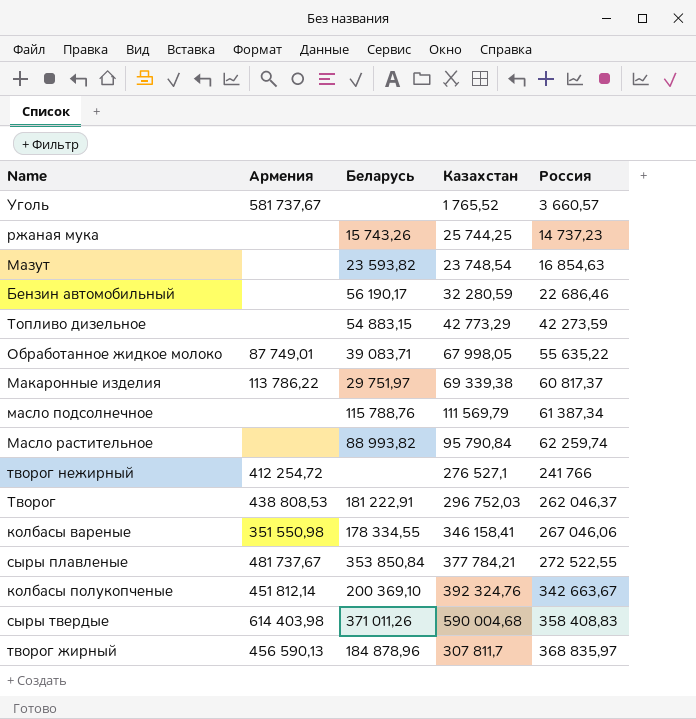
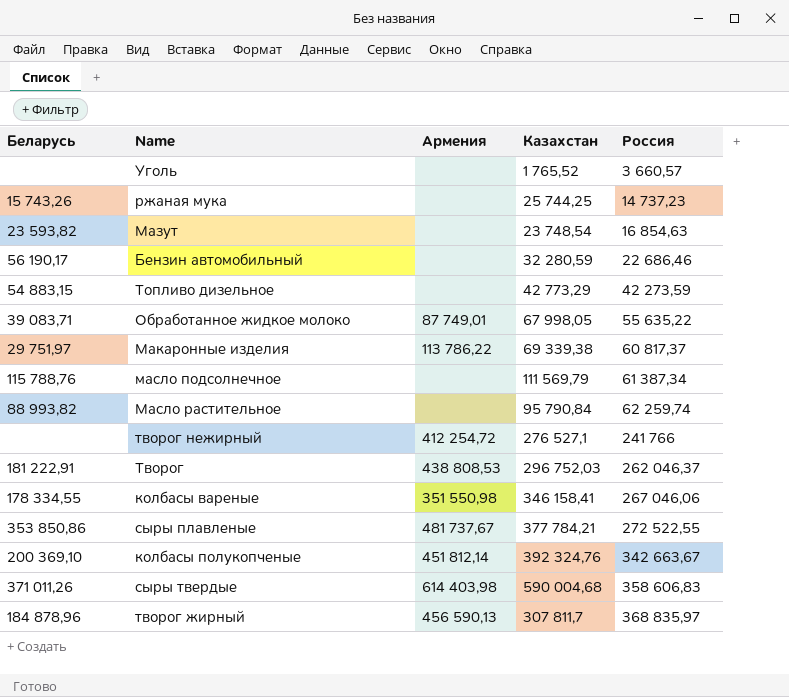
column Беларусь | position: 3 -> 1
Уголь | Армения: 581 737,67 -> none
сыры плавленые | Беларусь: 353 850,84 -> 353 850,86
сыры твердые | Россия: 358 408,83 -> 358 606,83

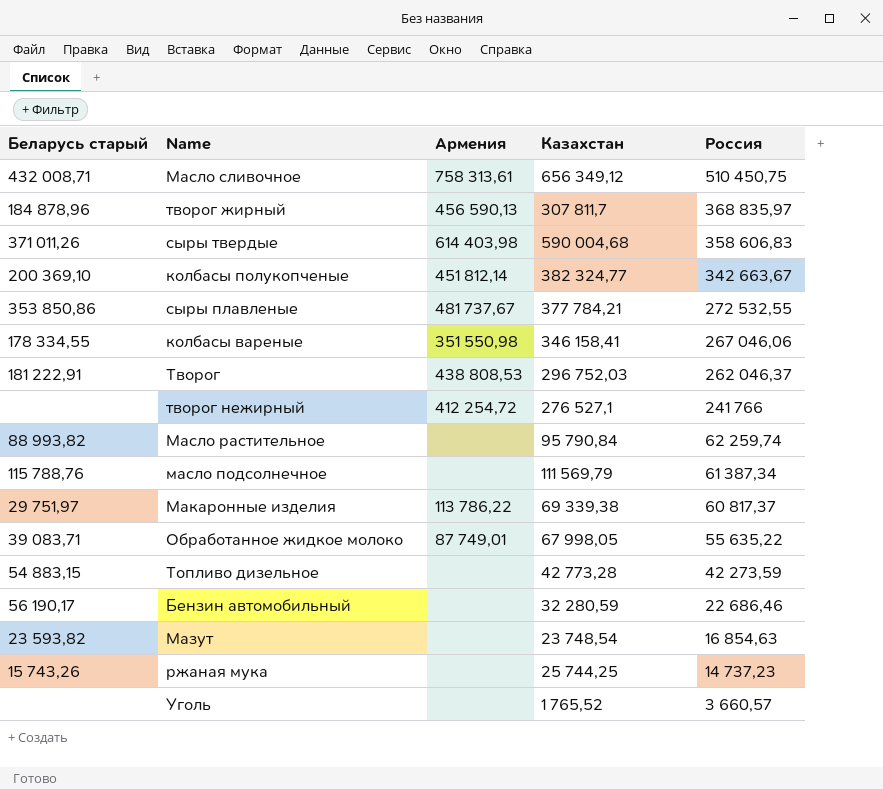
row order: Россия ascending -> Россия descending
column name: Беларусь -> Беларусь старый
row Масло сливочное: none -> 432 008,71 | 758 313,61 | 656 349,12 | 510 450,75
колбасы полукопченые | Казахстан: 392 324,76 -> 382 324,77
сыры плавленые | Россия: 272 522,55 -> 272 532,55
Топливо дизельное | Казахстан: 42 773,29 -> 42 773,28

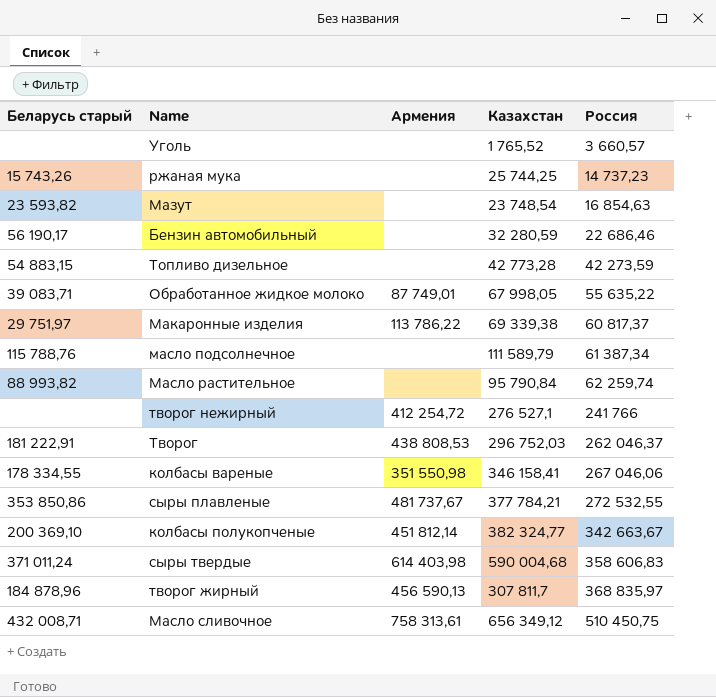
row order: Россия descending -> Россия ascending
масло подсолнечное | Казахстан: 111 569,79 -> 111 589,79
сыры твердые | Беларусь старый: 371 011,26 -> 371 011,24

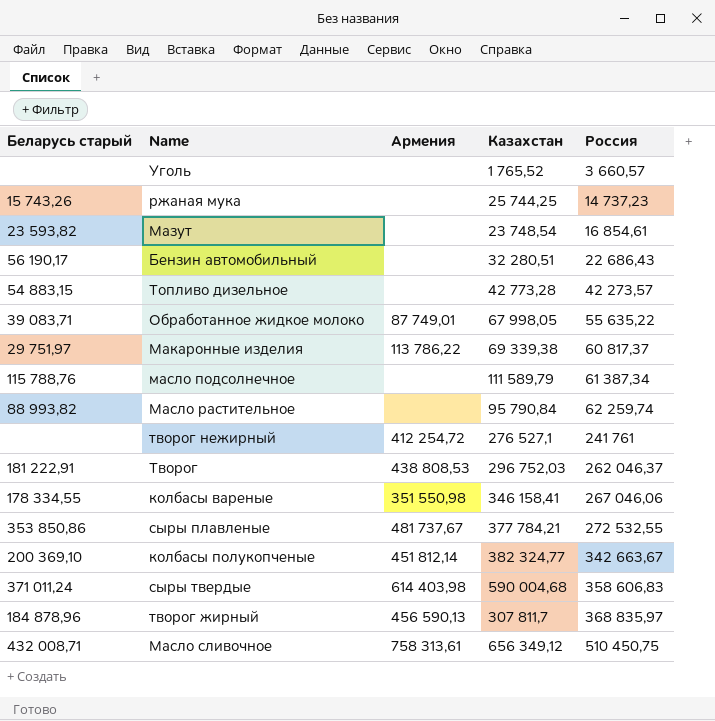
Мазут | Россия: 16 854,63 -> 16 854,61
Бензин автомобильный | Казахстан: 32 280,59 -> 32 280,51
Бензин автомобильный | Россия: 22 686,46 -> 22 686,43
Топливо дизельное | Россия: 42 273,59 -> 42 273,57
творог нежирный | Россия: 241 766 -> 241 761

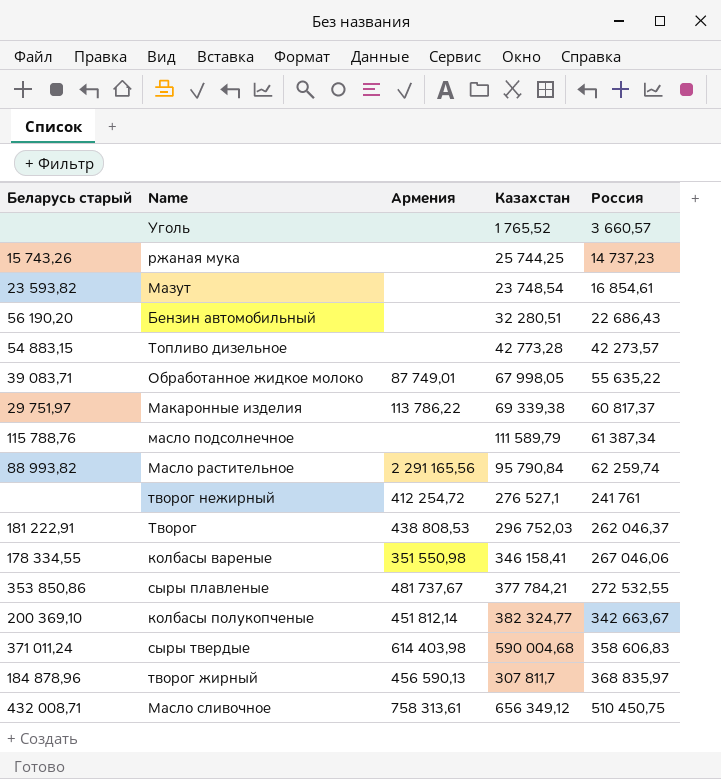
Бензин автомобильный | Беларусь старый: 56 190,17 -> 56 190,20
Масло растительное | Армения: none -> 2 291 165,56

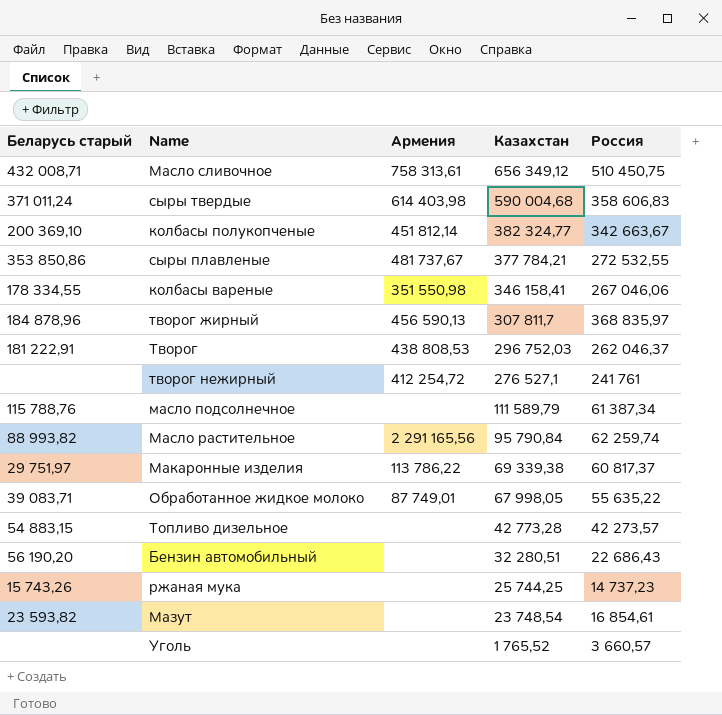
row order: Россия ascending -> Казахстан descending

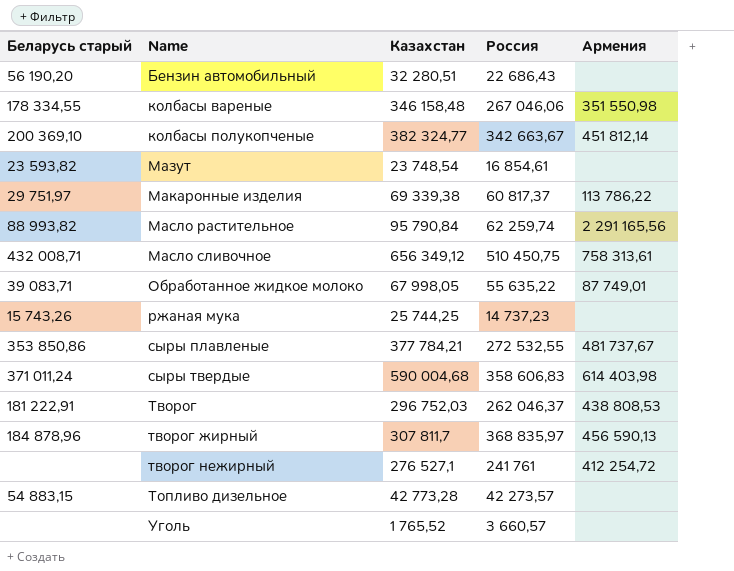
row order: Казахстан descending -> Name ascending
column Армения | position: 3 -> 5
row масло подсолнечное: 115 788,76 | none | 111 589,79 | 61 387,34 -> none
колбасы вареные | Казахстан: 346 158,41 -> 346 158,48

